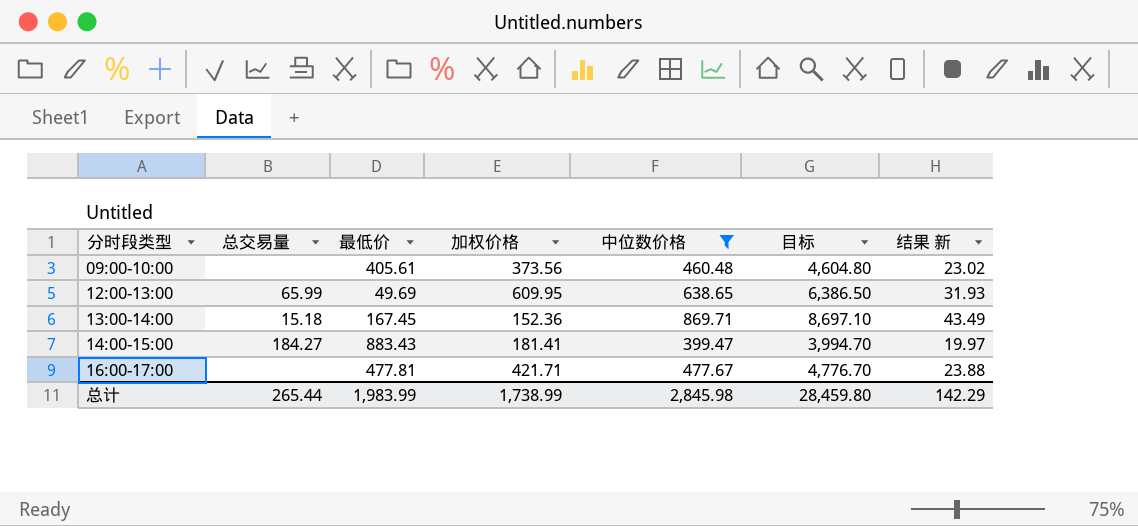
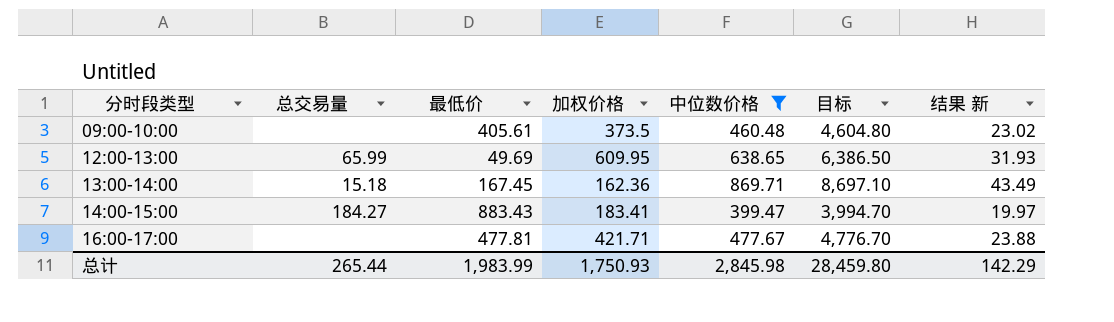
09:00-10:00 | 加权价格: 373.56 -> 373.5
13:00-14:00 | 加权价格: 152.36 -> 162.36
14:00-15:00 | 加权价格: 181.41 -> 183.41
总计 | 加权价格: 1,738.99 -> 1,750.93

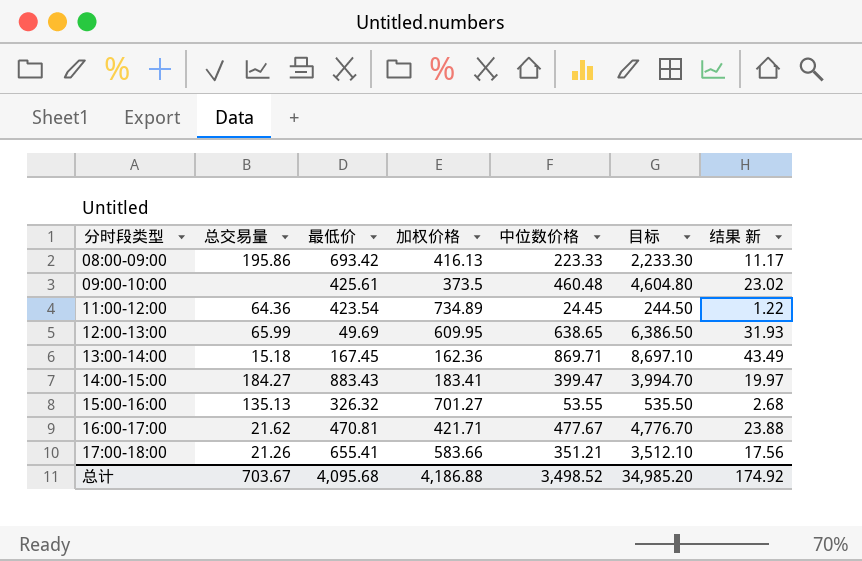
filter: 中位数价格 >= 399.47 -> none
09:00-10:00 | 最低价: 405.61 -> 425.61
16:00-17:00 | 总交易量: none -> 21.62
16:00-17:00 | 最低价: 477.81 -> 470.81
总计 | 总交易量: 265.44 -> 703.67
总计 | 最低价: 1,983.99 -> 4,095.68
总计 | 加权价格: 1,750.93 -> 4,186.88
总计 | 中位数价格: 2,845.98 -> 3,498.52
总计 | 目标: 28,459.80 -> 34,985.20
总计 | 结果 新: 142.29 -> 174.92

